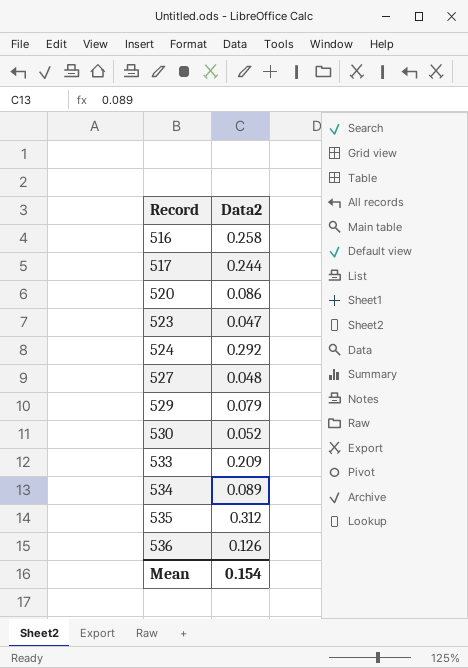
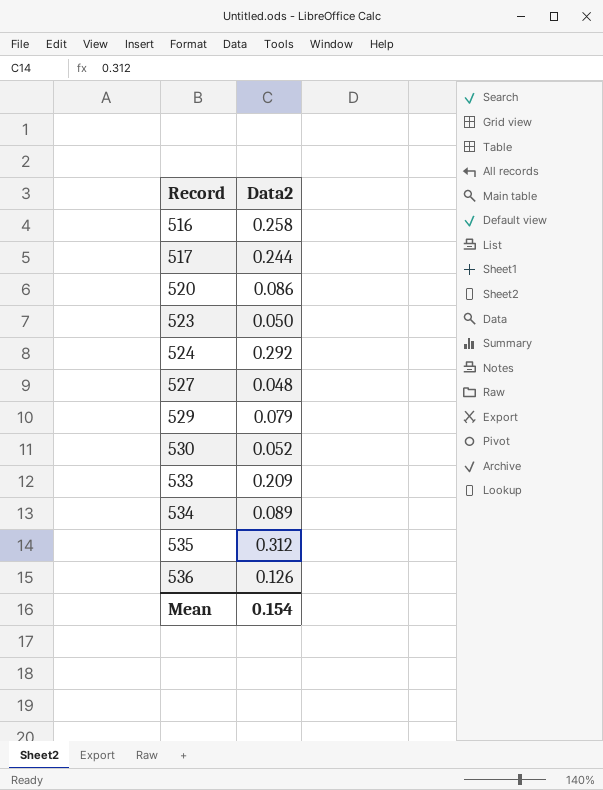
523 | Data2: 0.047 -> 0.050

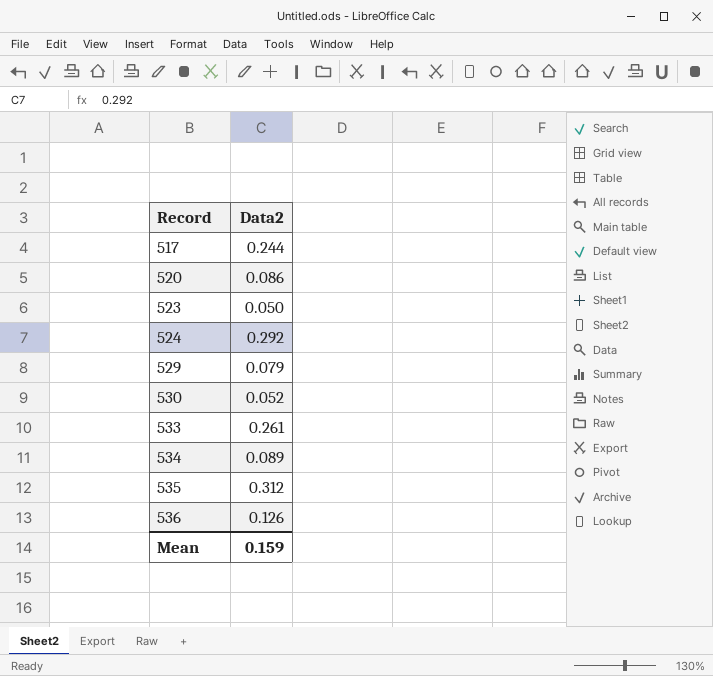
row 516: 0.258 -> none
row 527: 0.048 -> none
533 | Data2: 0.209 -> 0.261
Mean | Data2: 0.154 -> 0.159

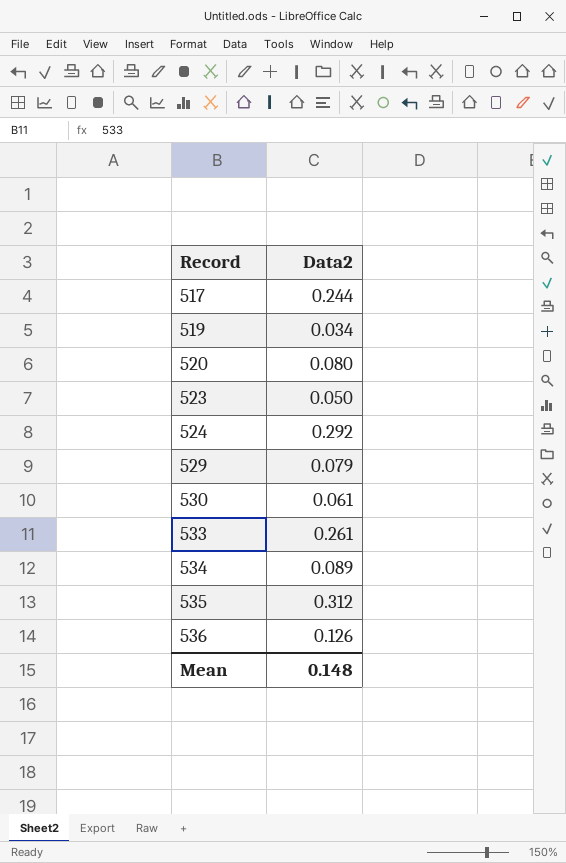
row 519: none -> 0.034
520 | Data2: 0.086 -> 0.080
530 | Data2: 0.052 -> 0.061
Mean | Data2: 0.159 -> 0.148

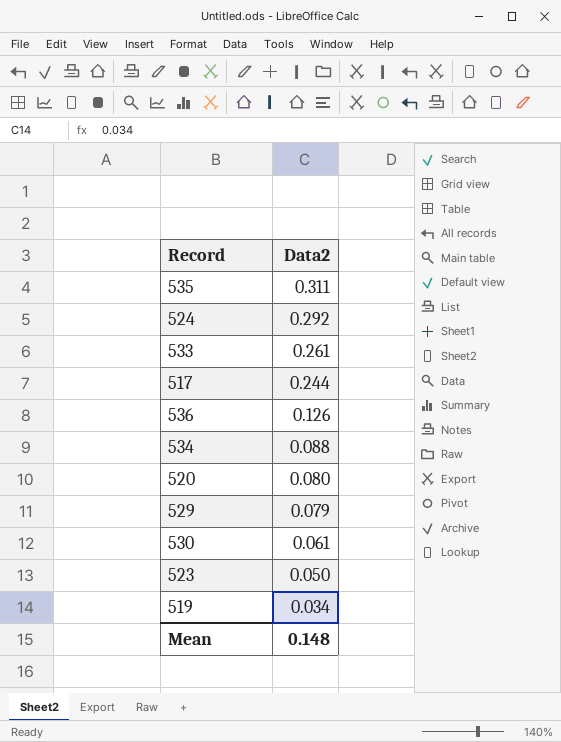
row order: Record ascending -> Data2 descending
535 | Data2: 0.312 -> 0.311
534 | Data2: 0.089 -> 0.088

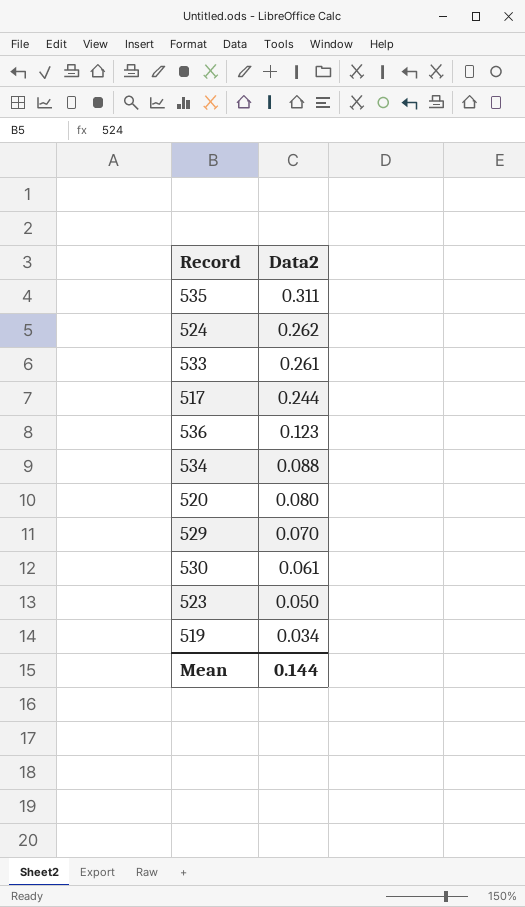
524 | Data2: 0.292 -> 0.262
536 | Data2: 0.126 -> 0.123
529 | Data2: 0.079 -> 0.070
Mean | Data2: 0.148 -> 0.144

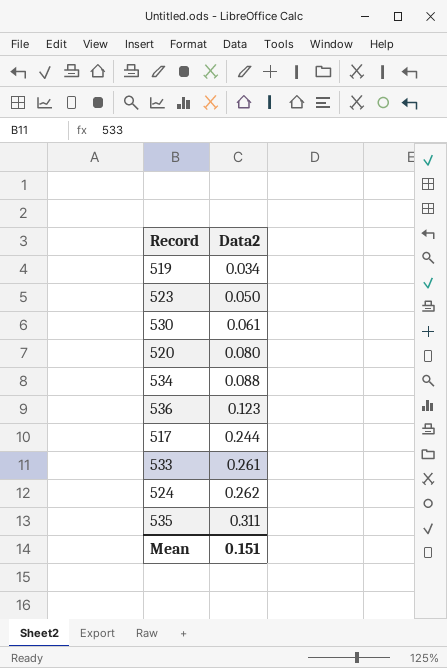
row order: Data2 descending -> Data2 ascending
row 529: 0.070 -> none
Mean | Data2: 0.144 -> 0.151

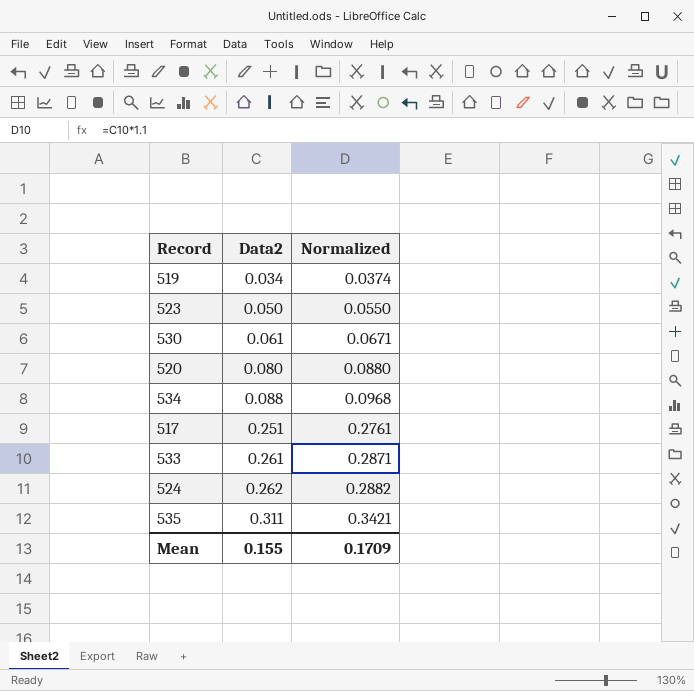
column Normalized | formula: none -> [Data2] * 1.1
row 536: 0.123 -> none
517 | Data2: 0.244 -> 0.251
Mean | Data2: 0.151 -> 0.155

